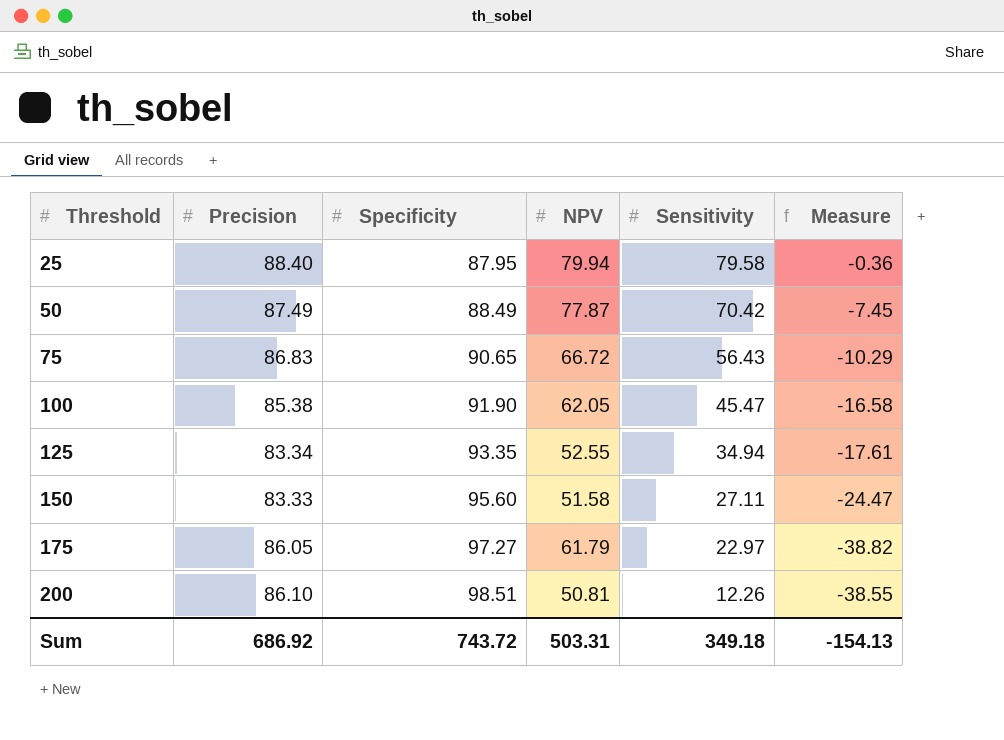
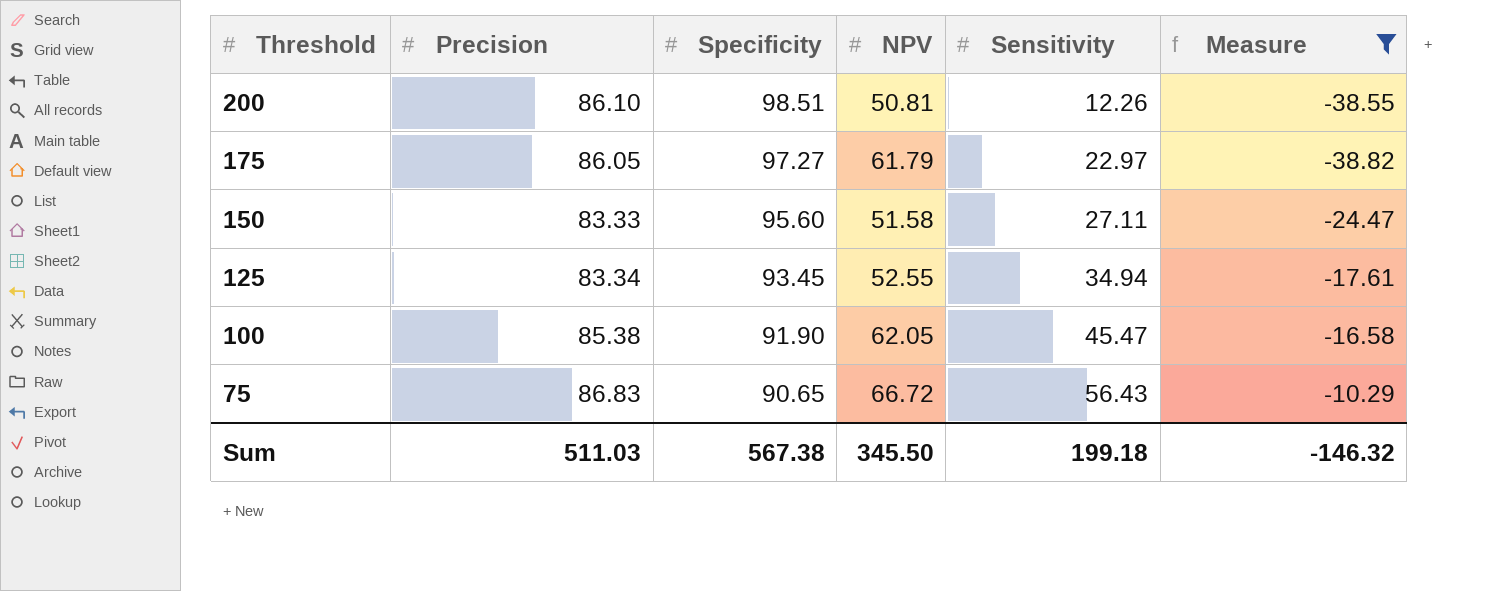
filter: none -> Measure <= -10.29
row order: Threshold ascending -> Threshold descending
125 | Specificity: 93.35 -> 93.45
Sum | Precision: 686.92 -> 511.03
Sum | Specificity: 743.72 -> 567.38
Sum | NPV: 503.31 -> 345.50
Sum | Sensitivity: 349.18 -> 199.18
Sum | Measure: -154.13 -> -146.32

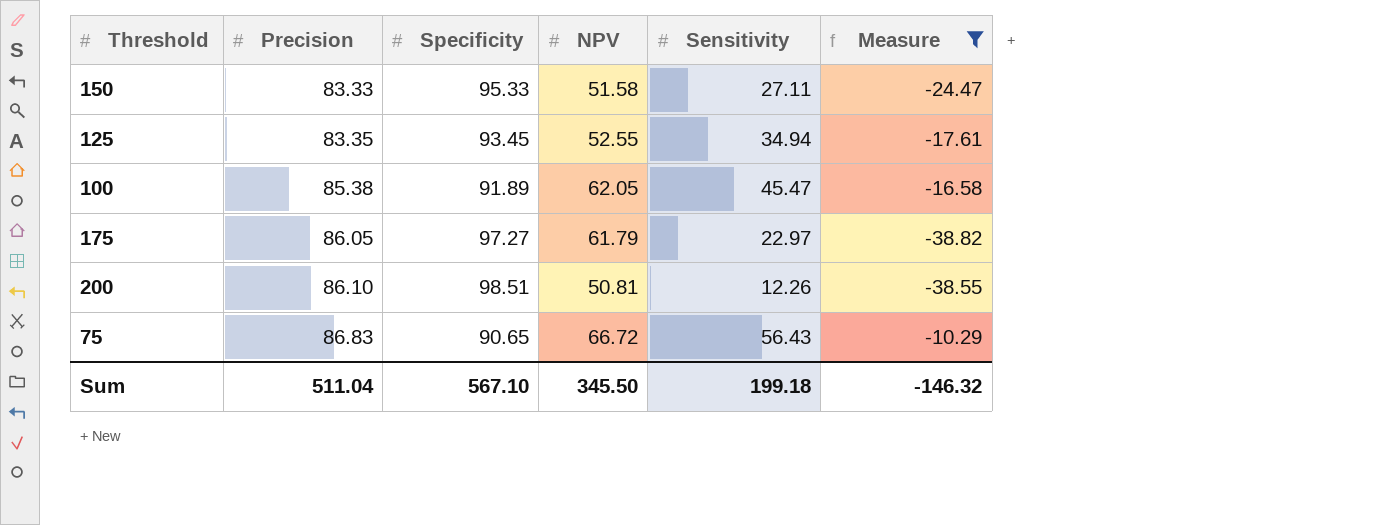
row order: Threshold descending -> Precision ascending
150 | Specificity: 95.60 -> 95.33
125 | Precision: 83.34 -> 83.35
100 | Specificity: 91.90 -> 91.89
Sum | Precision: 511.03 -> 511.04
Sum | Specificity: 567.38 -> 567.10

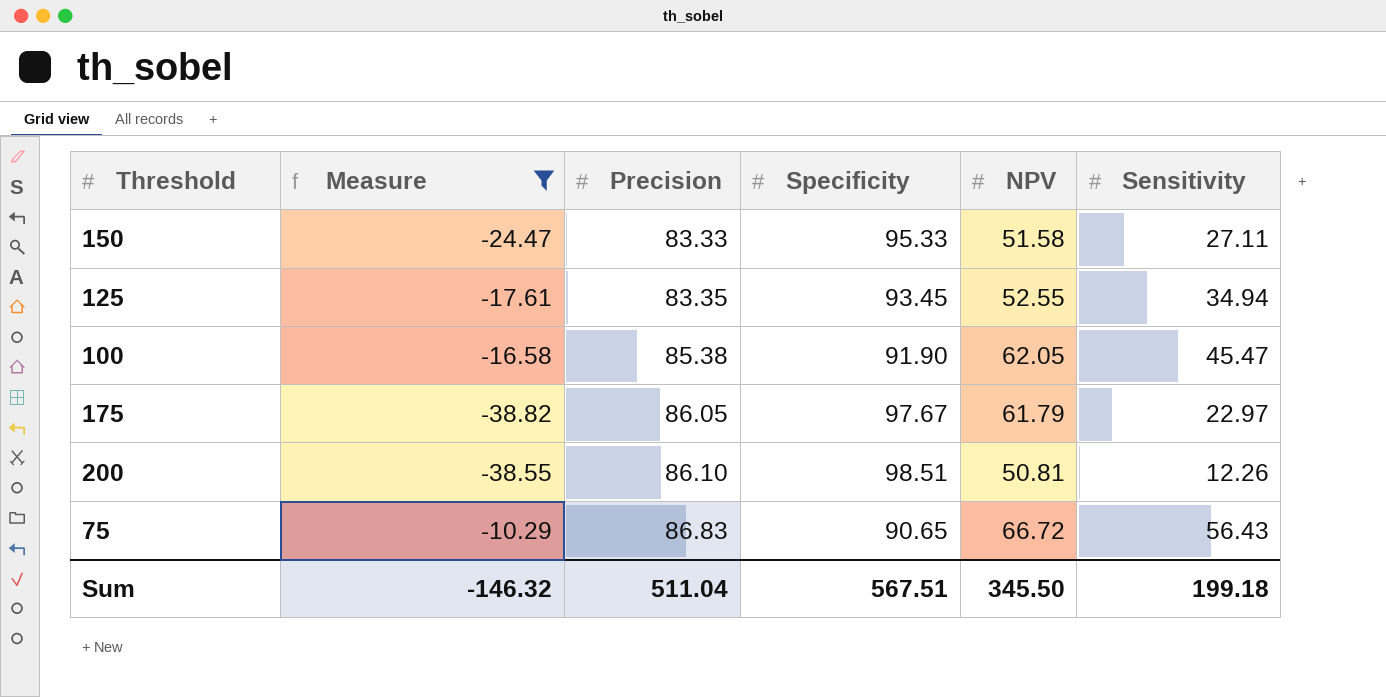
column Measure | position: 6 -> 2
100 | Specificity: 91.89 -> 91.90
175 | Specificity: 97.27 -> 97.67
Sum | Specificity: 567.10 -> 567.51

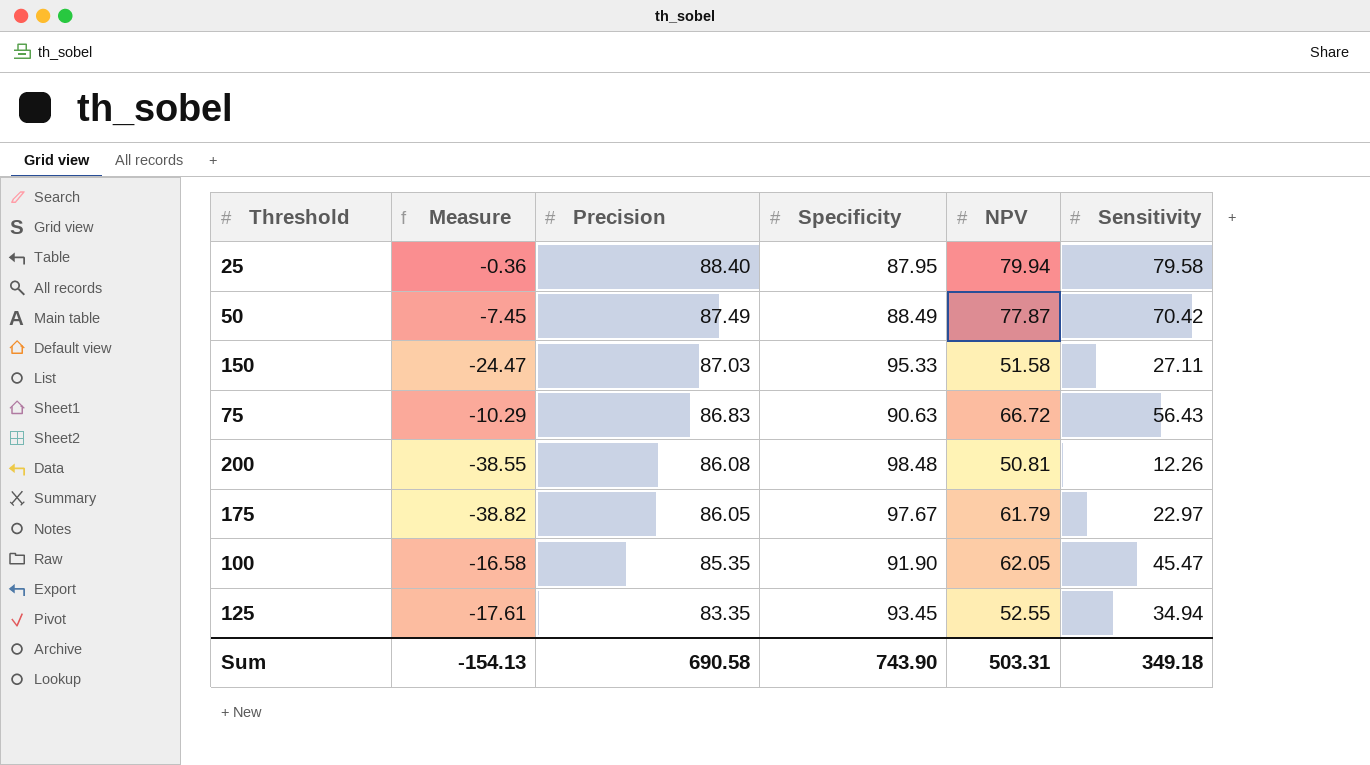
filter: Measure <= -10.29 -> none
row order: Precision ascending -> Precision descending
150 | Precision: 83.33 -> 87.03
75 | Specificity: 90.65 -> 90.63
200 | Precision: 86.10 -> 86.08
200 | Specificity: 98.51 -> 98.48
100 | Precision: 85.38 -> 85.35
Sum | Measure: -146.32 -> -154.13
Sum | Precision: 511.04 -> 690.58
Sum | Specificity: 567.51 -> 743.90
Sum | NPV: 345.50 -> 503.31
Sum | Sensitivity: 199.18 -> 349.18

